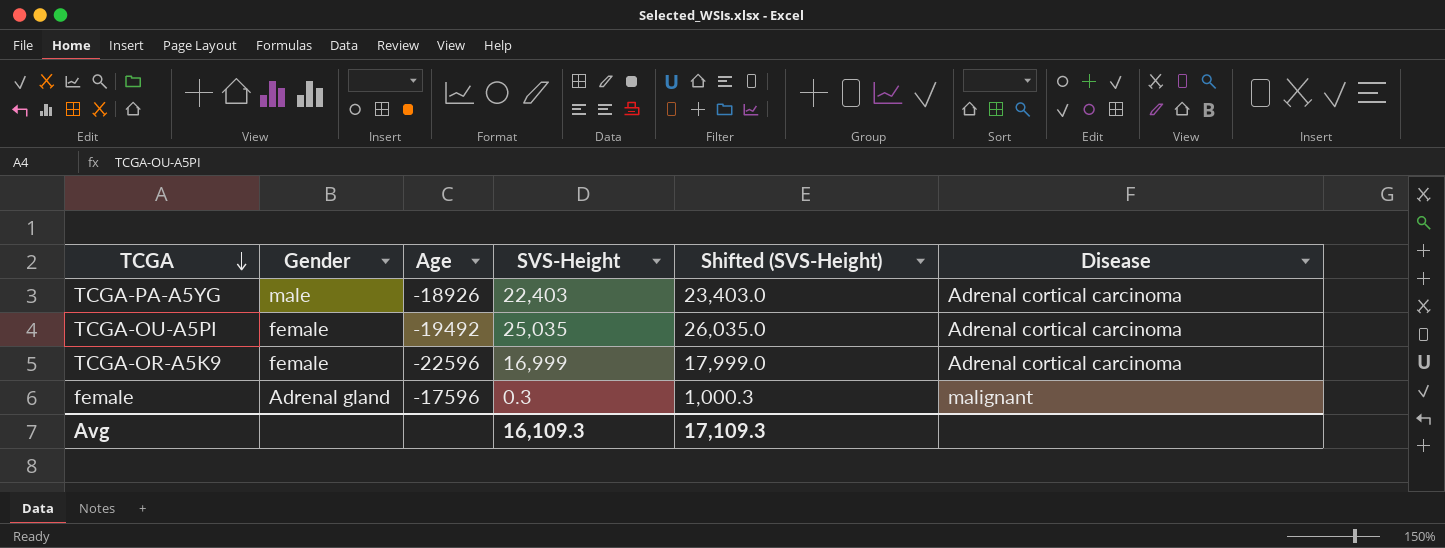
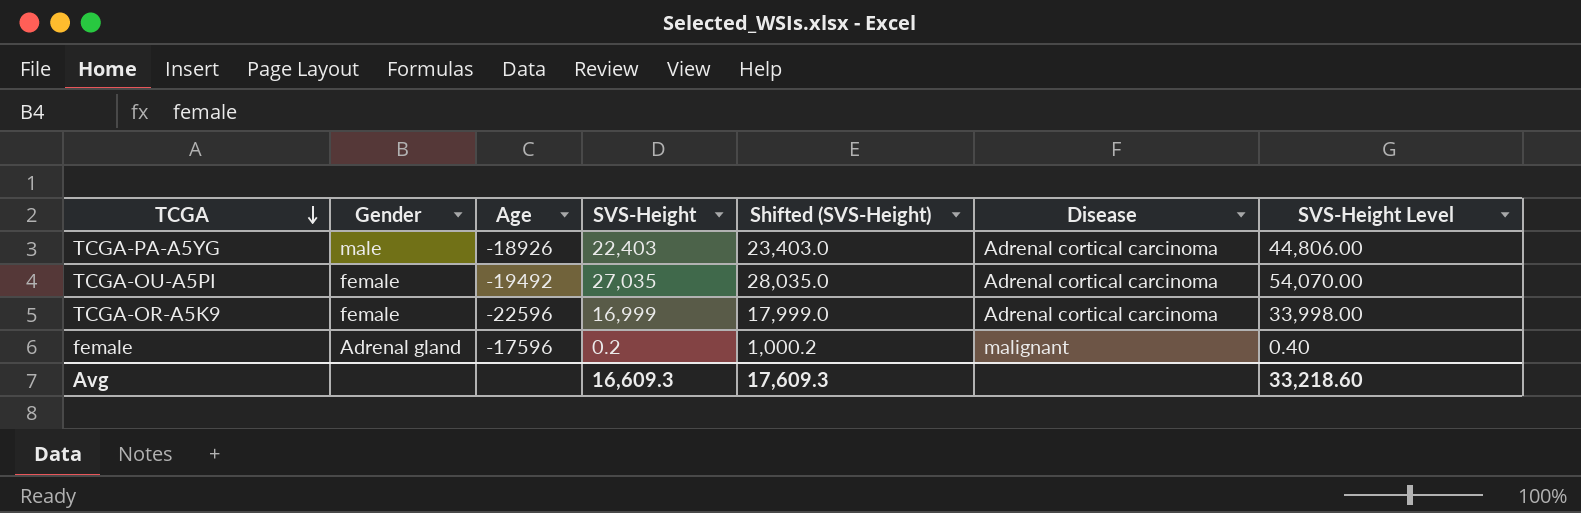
column SVS-Height Level | formula: none -> [SVS-Height] * 2
TCGA-OU-A5PI | SVS-Height: 25,035 -> 27,035
TCGA-OU-A5PI | Shifted (SVS-Height): 26,035.0 -> 28,035.0
female | SVS-Height: 0.3 -> 0.2
female | Shifted (SVS-Height): 1,000.3 -> 1,000.2
Avg | SVS-Height: 16,109.3 -> 16,609.3
Avg | Shifted (SVS-Height): 17,109.3 -> 17,609.3

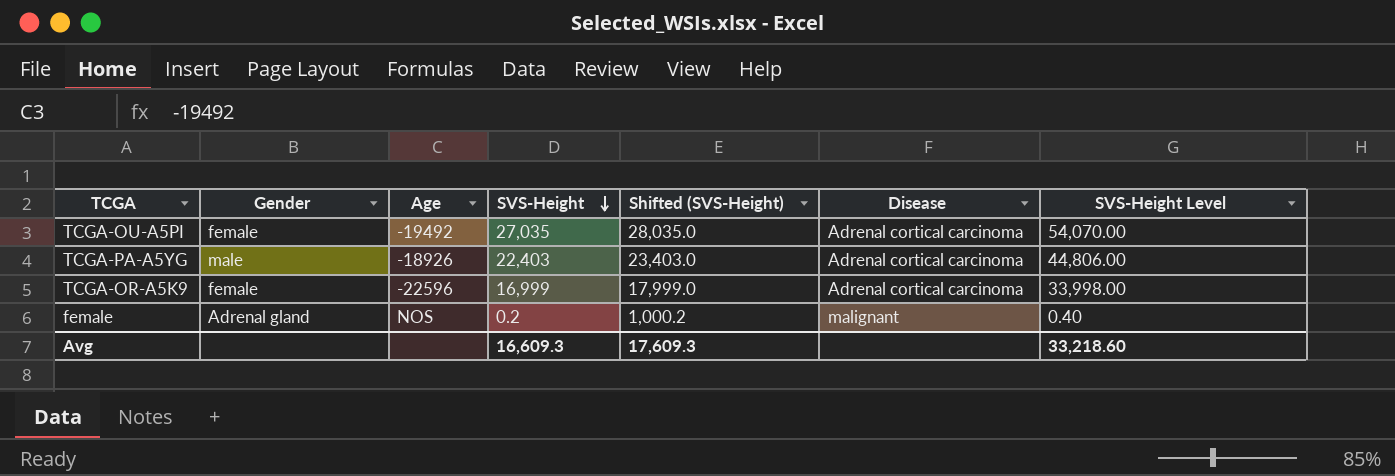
row order: TCGA descending -> SVS-Height descending
female | Age: -17596 -> NOS

